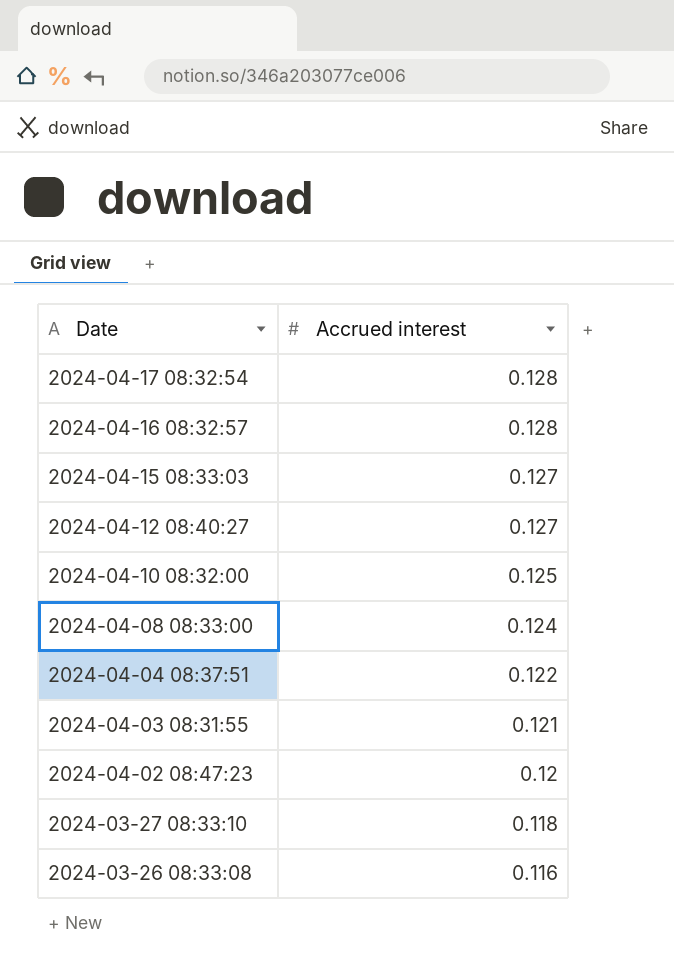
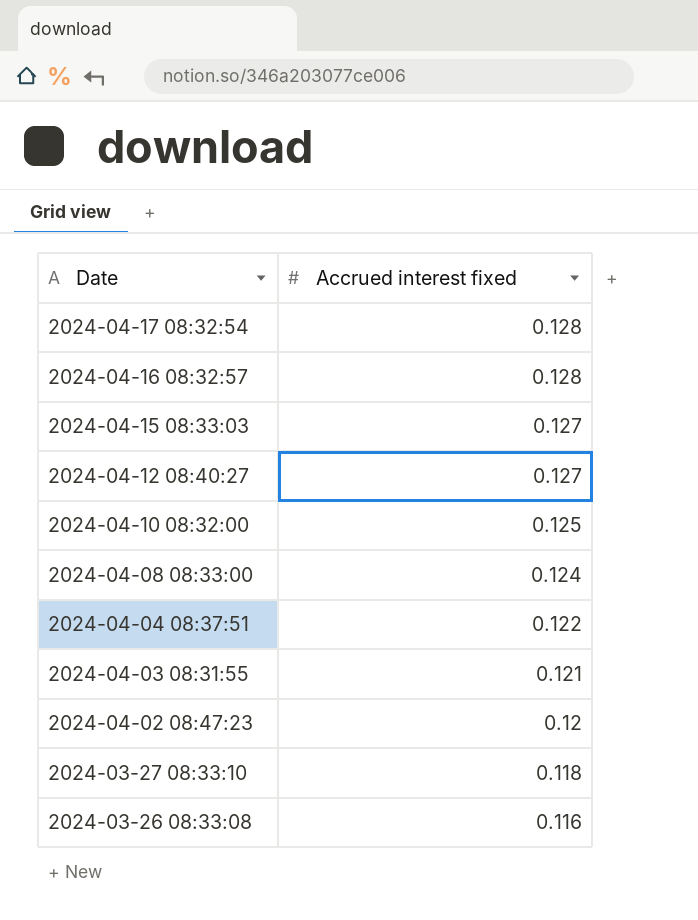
column name: Accrued interest -> Accrued interest fixed

